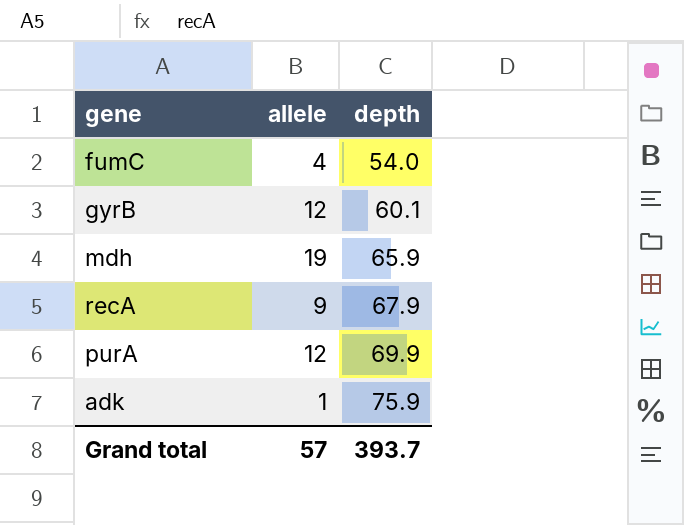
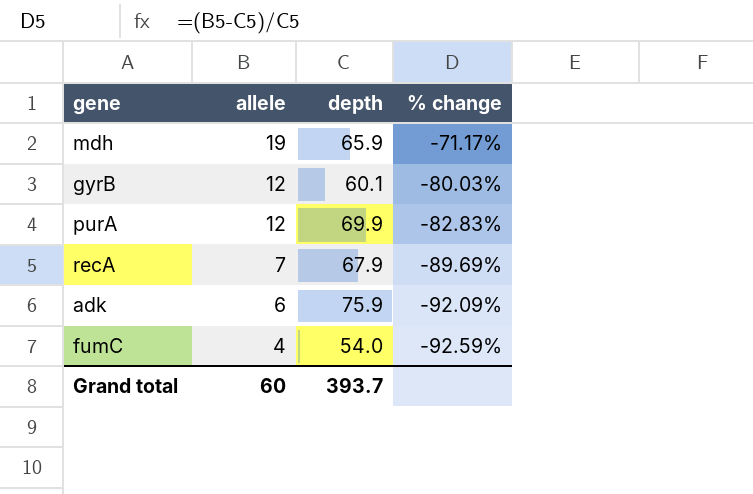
row order: depth ascending -> allele descending
column % change | formula: none -> ([allele] - [depth]) / [depth]
recA | allele: 9 -> 7
adk | allele: 1 -> 6
Grand total | allele: 57 -> 60

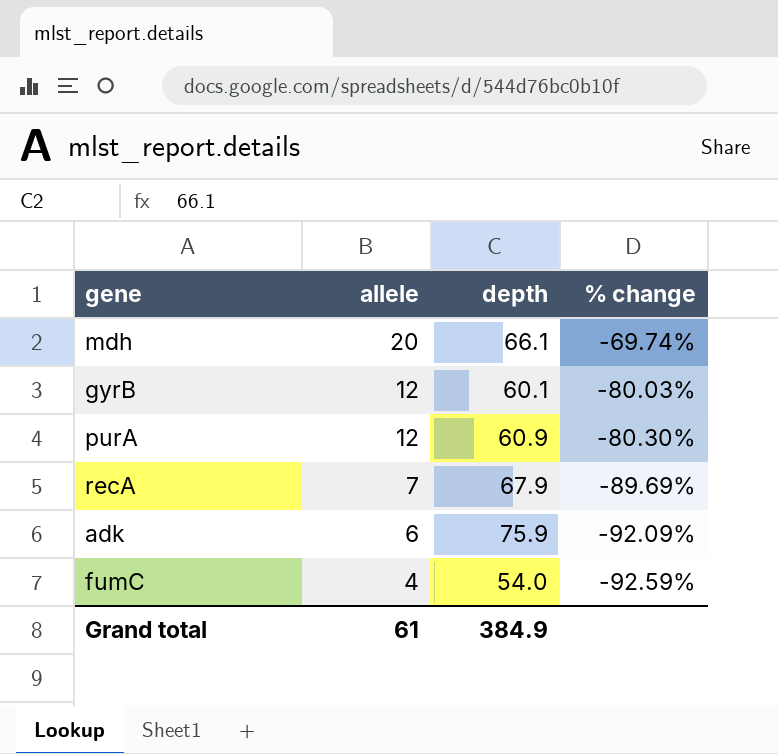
mdh | allele: 19 -> 20
mdh | depth: 65.9 -> 66.1
mdh | % change: -71.17% -> -69.74%
purA | depth: 69.9 -> 60.9
purA | % change: -82.83% -> -80.30%
Grand total | allele: 60 -> 61
Grand total | depth: 393.7 -> 384.9

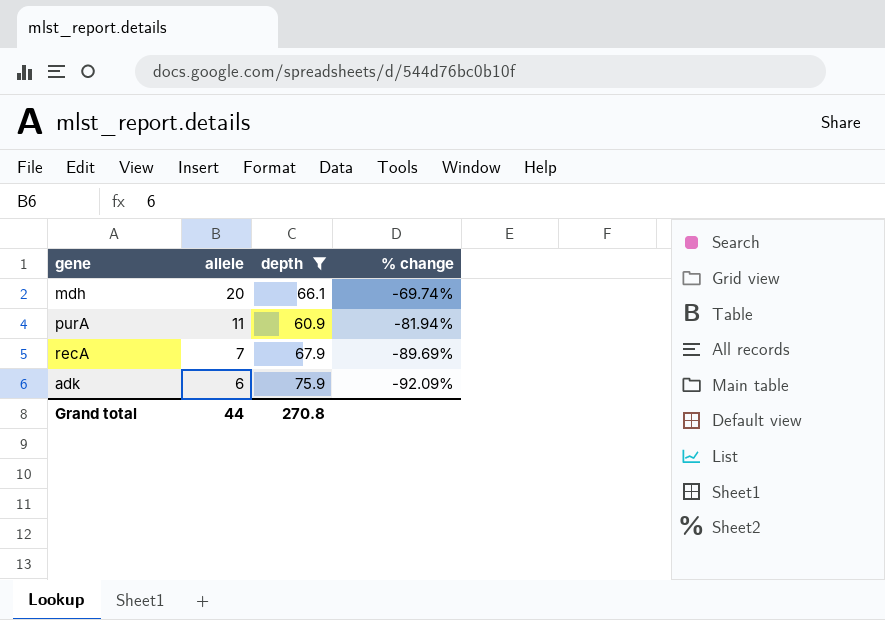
filter: none -> depth >= 60.9
purA | allele: 12 -> 11
purA | % change: -80.30% -> -81.94%
Grand total | allele: 61 -> 44
Grand total | depth: 384.9 -> 270.8

